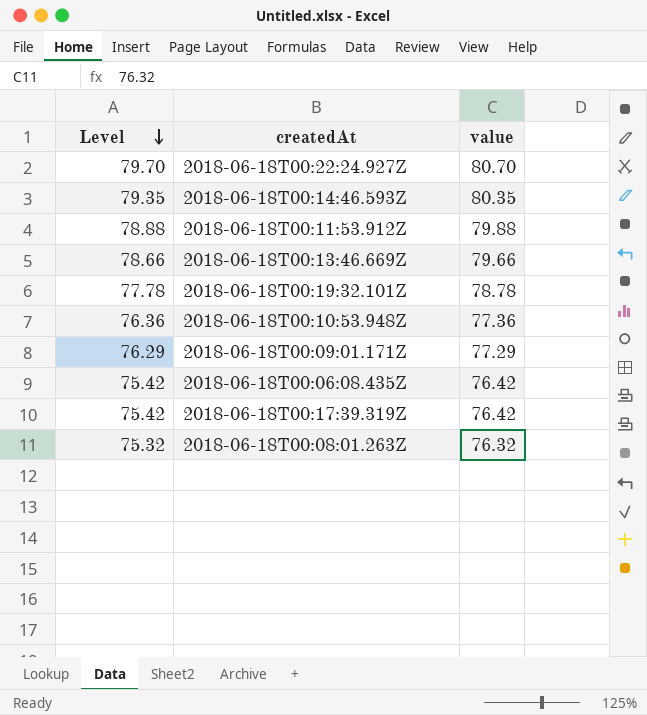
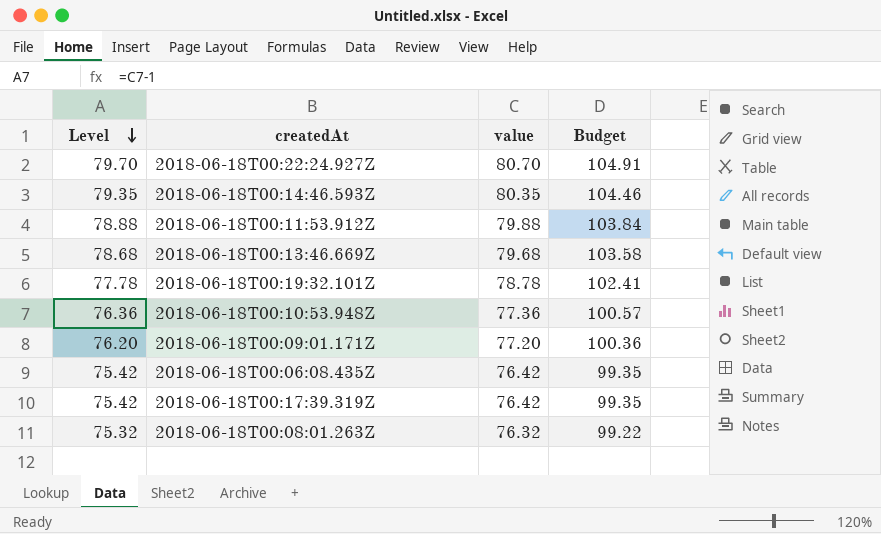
column Budget | formula: none -> [value] * 1.3
2018-06-18T00:13:46.669Z | Level: 78.66 -> 78.68
2018-06-18T00:13:46.669Z | value: 79.66 -> 79.68
2018-06-18T00:09:01.171Z | Level: 76.29 -> 76.20
2018-06-18T00:09:01.171Z | value: 77.29 -> 77.20

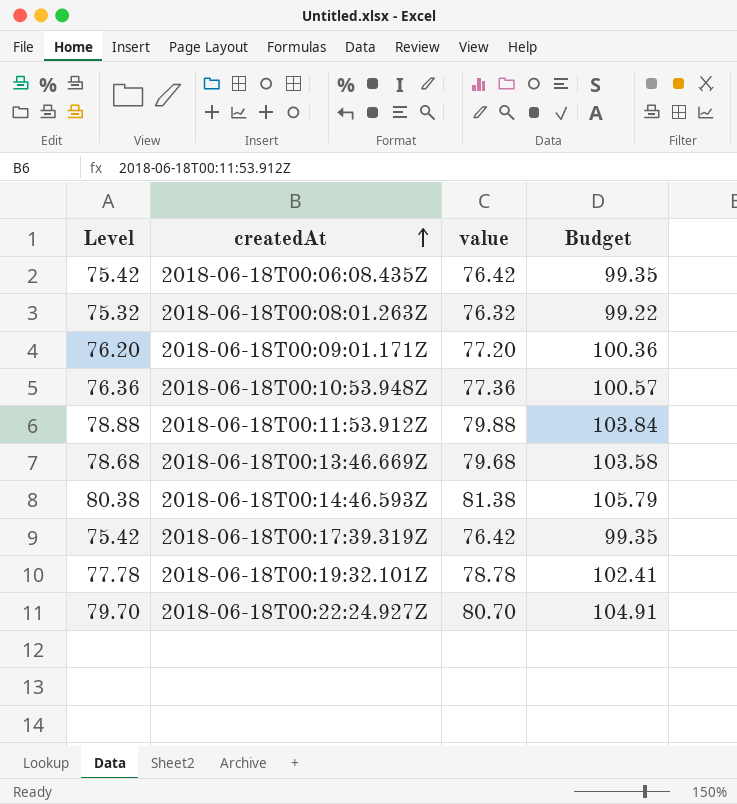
row order: Level descending -> createdAt ascending
2018-06-18T00:14:46.593Z | Level: 79.35 -> 80.38
2018-06-18T00:14:46.593Z | value: 80.35 -> 81.38
2018-06-18T00:14:46.593Z | Budget: 104.46 -> 105.79

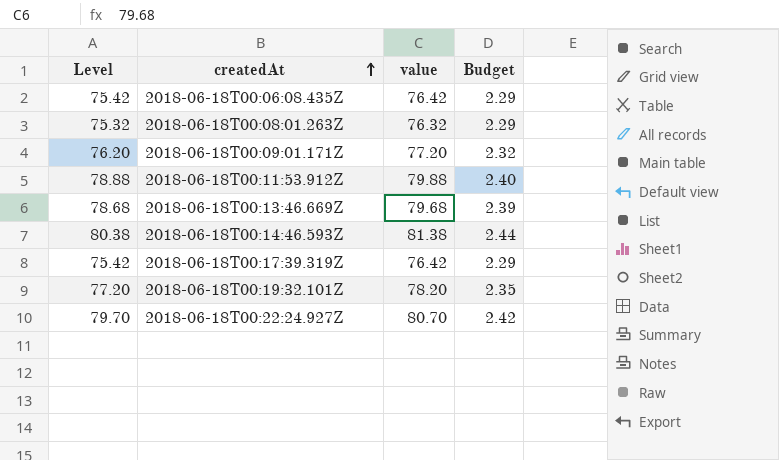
column Budget | formula: [value] * 1.3 -> [value] * 0.03
row 2018-06-18T00:10:53.948Z: 76.36 | 77.36 | 100.57 -> none
2018-06-18T00:19:32.101Z | Level: 77.78 -> 77.20
2018-06-18T00:19:32.101Z | value: 78.78 -> 78.20

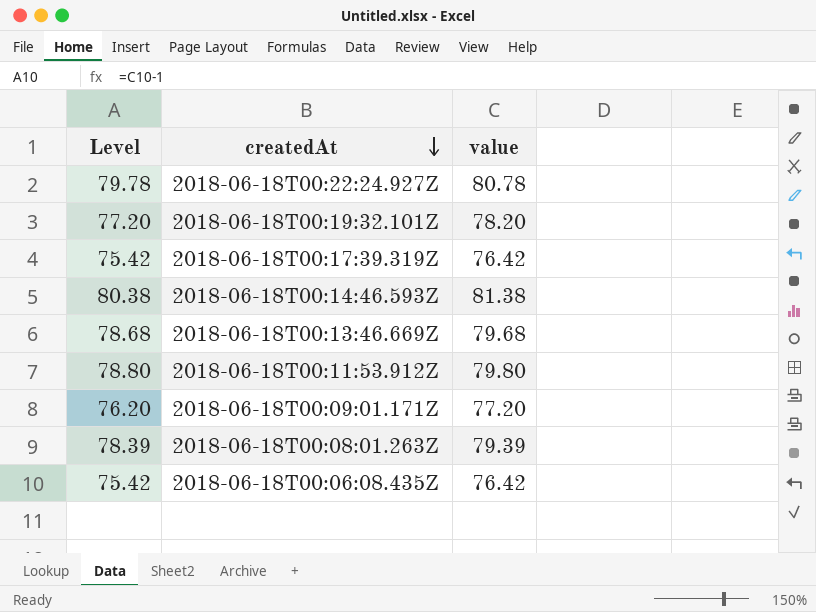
row order: createdAt ascending -> createdAt descending
column Budget | formula: [value] * 0.03 -> none
2018-06-18T00:22:24.927Z | Level: 79.70 -> 79.78
2018-06-18T00:22:24.927Z | value: 80.70 -> 80.78
2018-06-18T00:11:53.912Z | Level: 78.88 -> 78.80
2018-06-18T00:11:53.912Z | value: 79.88 -> 79.80
2018-06-18T00:08:01.263Z | Level: 75.32 -> 78.39
2018-06-18T00:08:01.263Z | value: 76.32 -> 79.39

